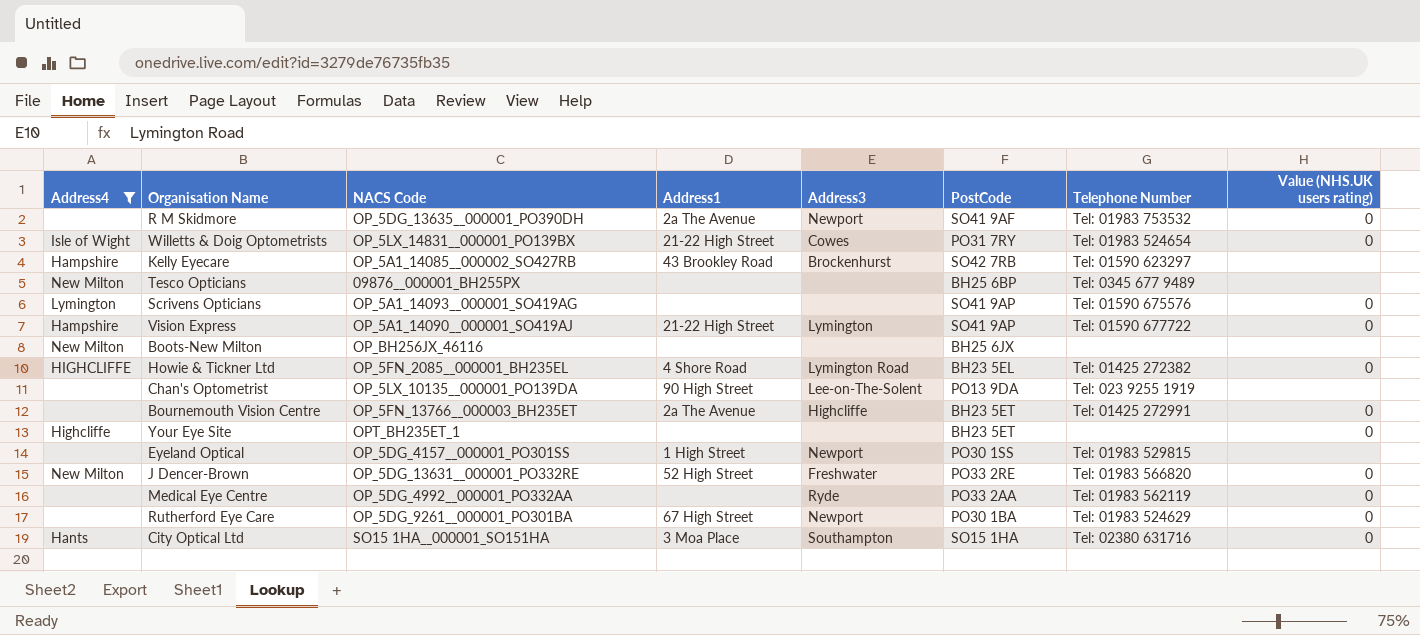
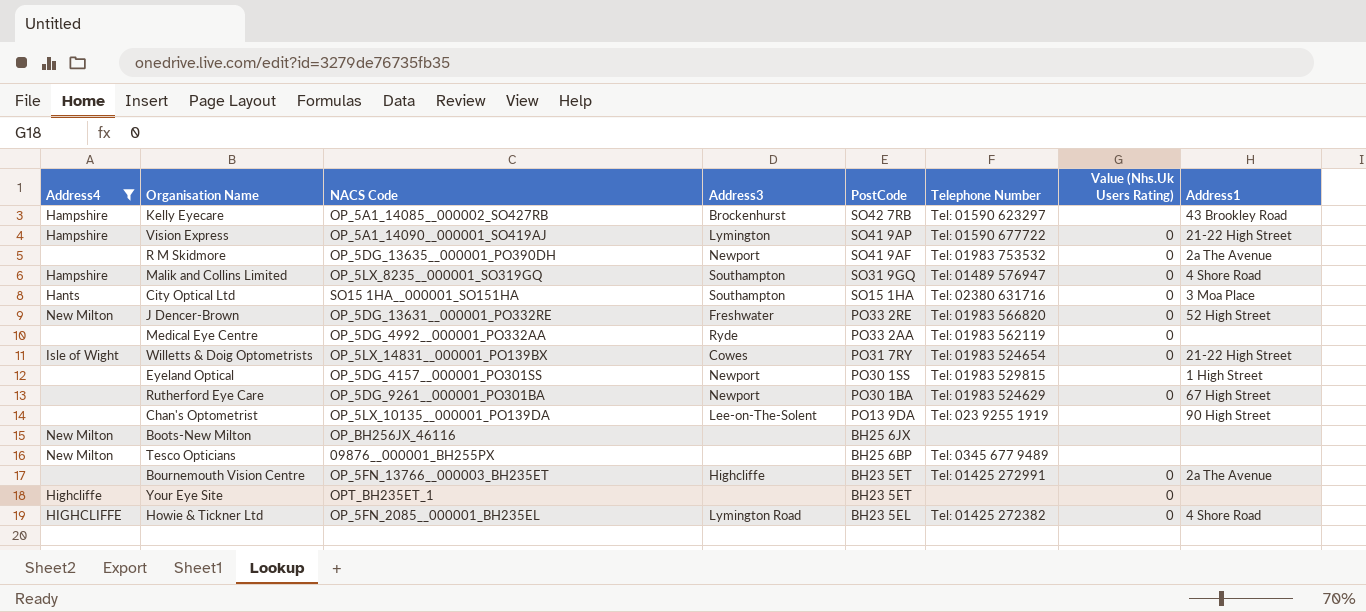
row order: none -> PostCode descending
column name: Value (NHS.UK users rating) -> Value (Nhs.Uk Users Rating)
column Address1 | position: 4 -> 8
row Scrivens Opticians: Lymington | OP_5A1_14093__000001_SO419AG | none | none | SO41 9AP | Tel: 01590 675576 | 0 -> none
row Malik and Collins Limited: none -> Hampshire | OP_5LX_8235__000001_SO319GQ | Southampton | SO31 9GQ | Tel: 01489 576947 | 0 | 4 Shore Road

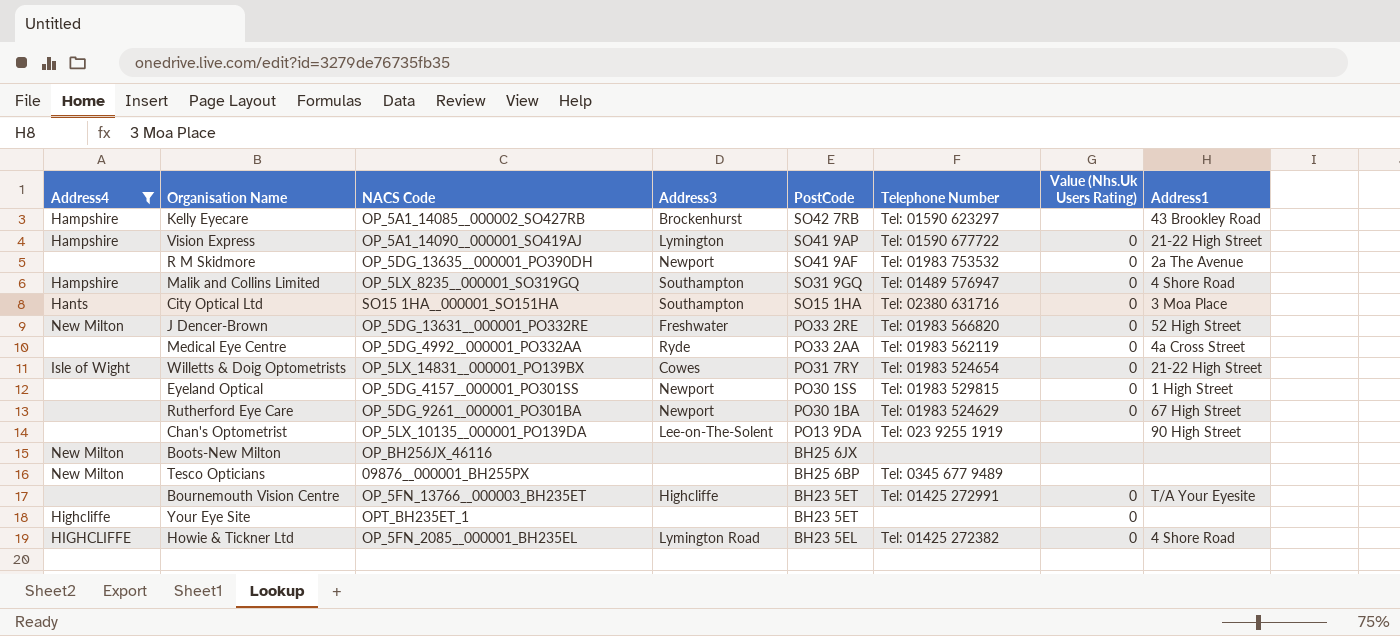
Medical Eye Centre | Address1: none -> 4a Cross Street
Eyeland Optical | Value (Nhs.Uk Users Rating): none -> 0
Bournemouth Vision Centre | Address1: 2a The Avenue -> T/A Your Eyesite

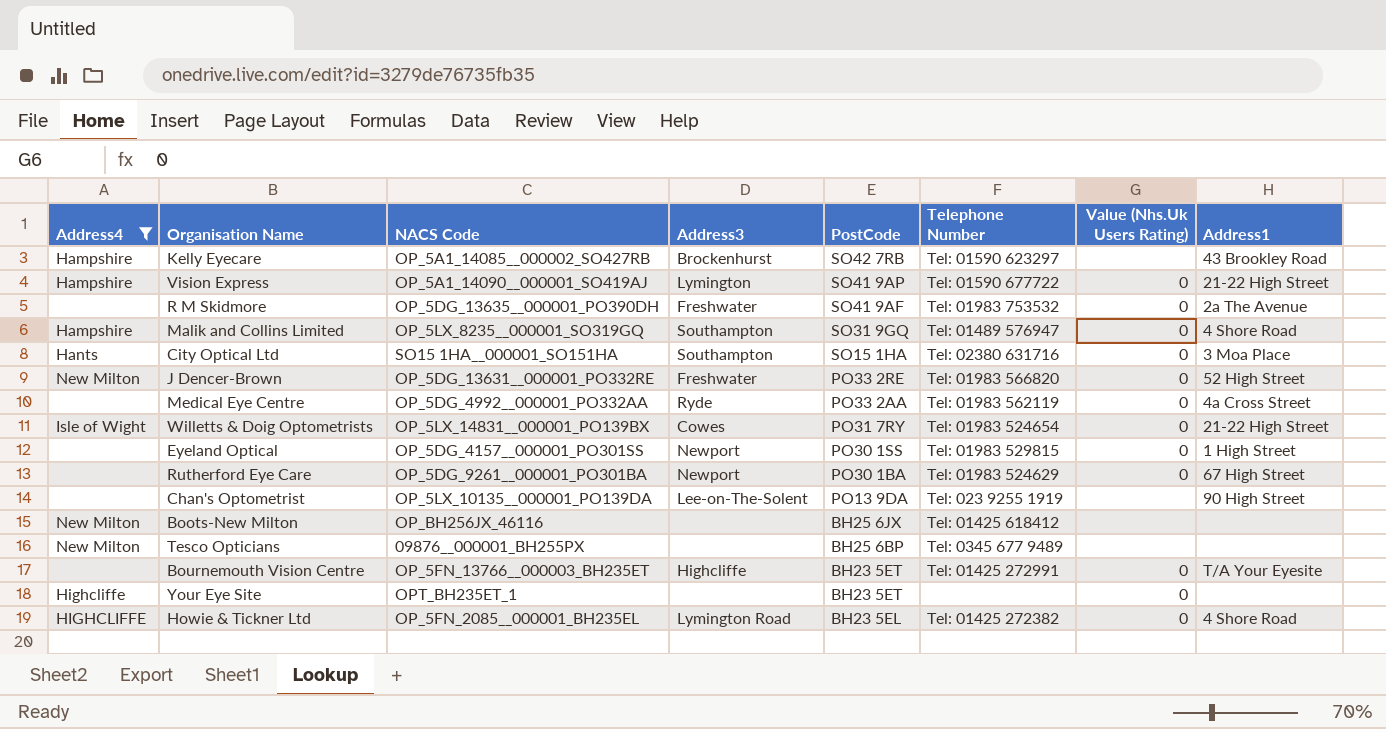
R M Skidmore | Address3: Newport -> Freshwater
Boots-New Milton | Telephone Number: none -> Tel: 01425 618412

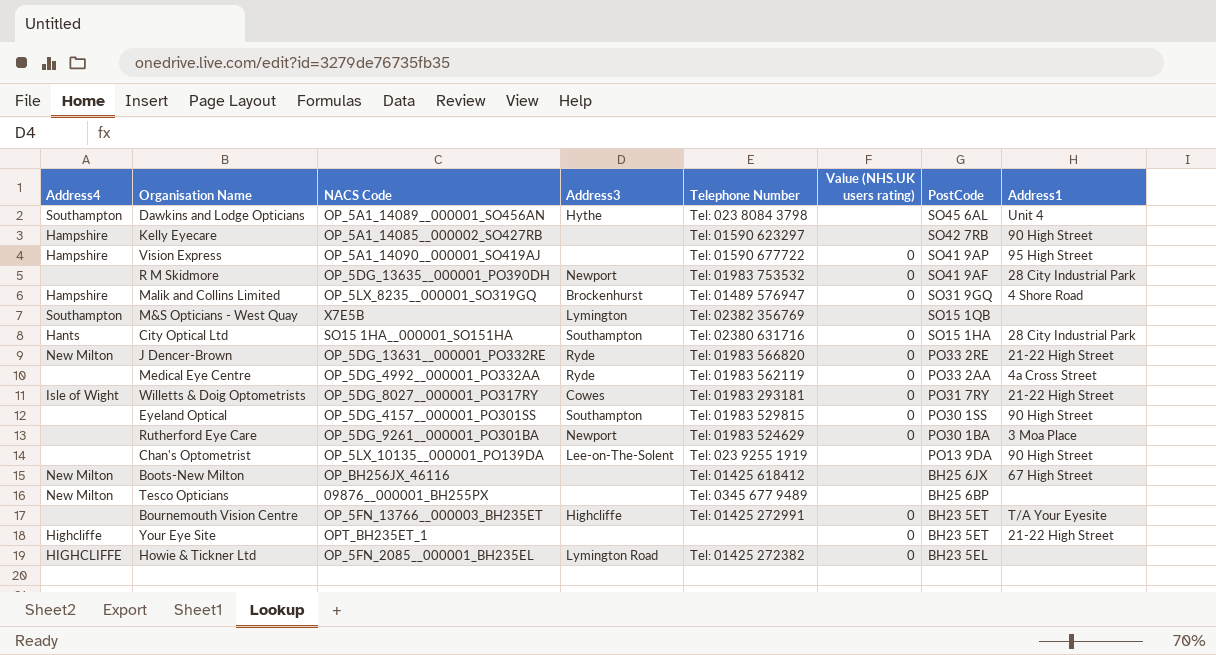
filter: Address4 != Southampton -> none
column name: Value (Nhs.Uk Users Rating) -> Value (NHS.UK users rating)
column PostCode | position: 5 -> 7
Kelly Eyecare | Address3: Brockenhurst -> none
Kelly Eyecare | Address1: 43 Brookley Road -> 90 High Street
Vision Express | Address3: Lymington -> none
Vision Express | Address1: 21-22 High Street -> 95 High Street
R M Skidmore | Address3: Freshwater -> Newport
R M Skidmore | Address1: 2a The Avenue -> 28 City Industrial Park
Malik and Collins Limited | Address3: Southampton -> Brockenhurst
City Optical Ltd | Address1: 3 Moa Place -> 28 City Industrial Park
J Dencer-Brown | Address3: Freshwater -> Ryde
J Dencer-Brown | Address1: 52 High Street -> 21-22 High Street
Willetts & Doig Optometrists | NACS Code: OP_5LX_14831__000001_PO139BX -> OP_5DG_8027__000001_PO317RY
Willetts & Doig Optometrists | Telephone Number: Tel: 01983 524654 -> Tel: 01983 293181
Eyeland Optical | Address3: Newport -> Southampton
Eyeland Optical | Address1: 1 High Street -> 90 High Street
Rutherford Eye Care | Address1: 67 High Street -> 3 Moa Place
Boots-New Milton | Address1: none -> 67 High Street
Your Eye Site | Address1: none -> 21-22 High Street
Howie & Tickner Ltd | Address1: 4 Shore Road -> none

